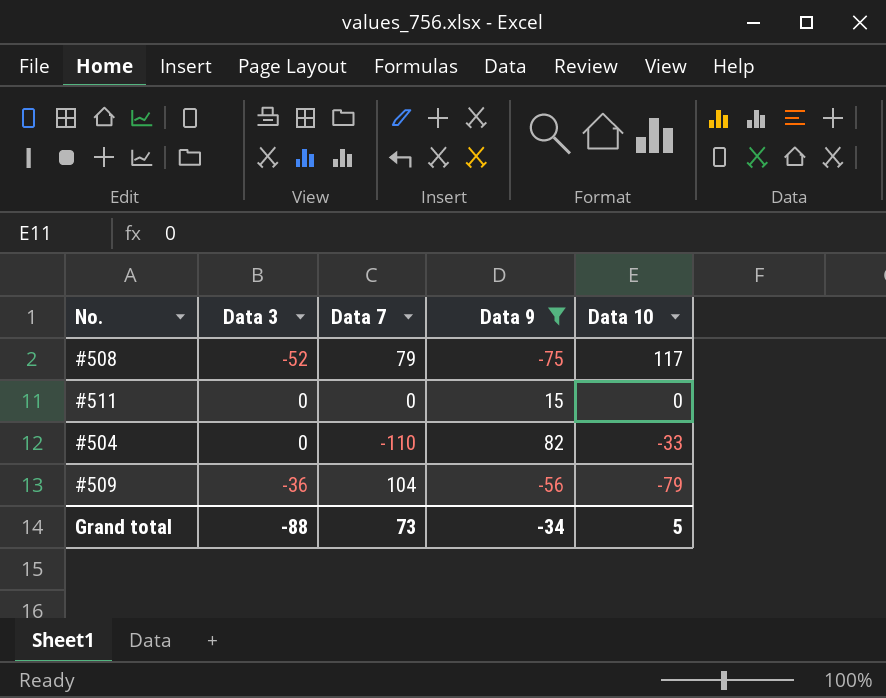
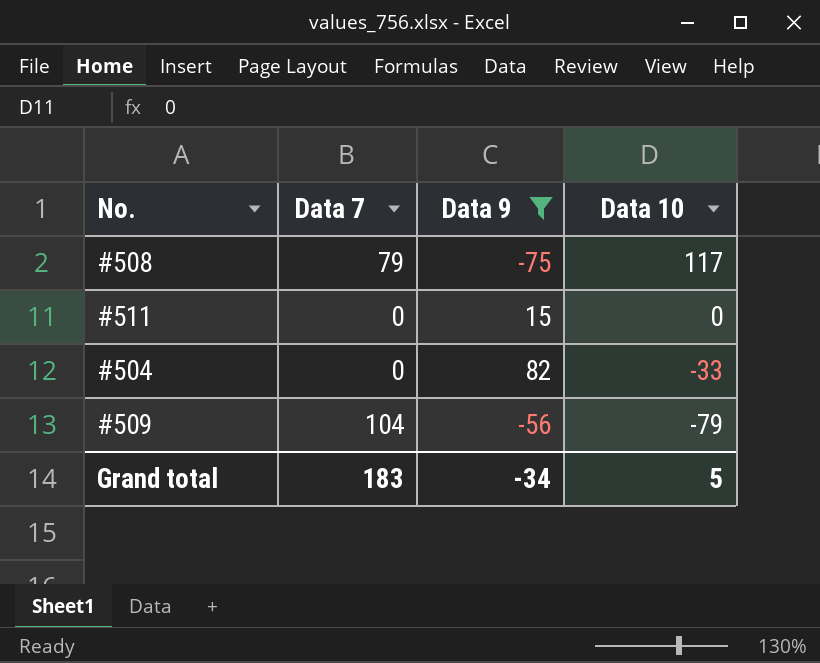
column Data 3 | position: 2 -> none
#504 | Data 7: -110 -> 0
Grand total | Data 7: 73 -> 183

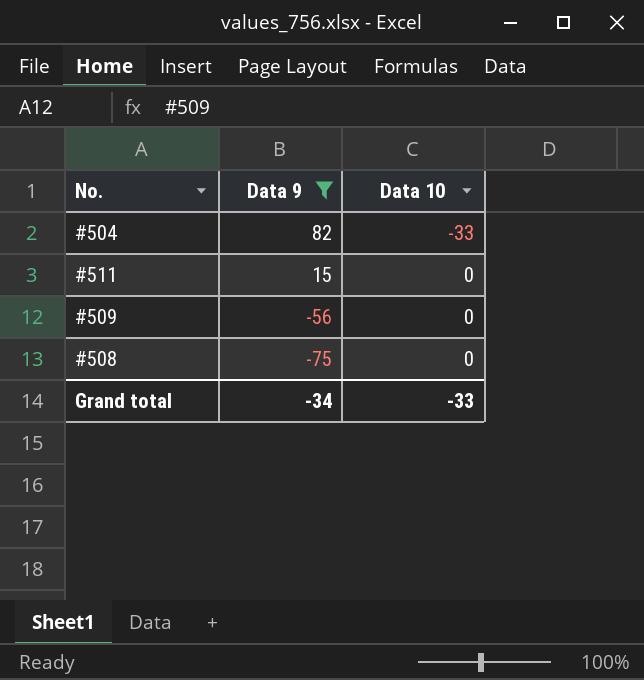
row order: Data 10 descending -> Data 9 descending
column Data 7 | position: 2 -> none
#509 | Data 10: -79 -> 0
#508 | Data 10: 117 -> 0
Grand total | Data 10: 5 -> -33

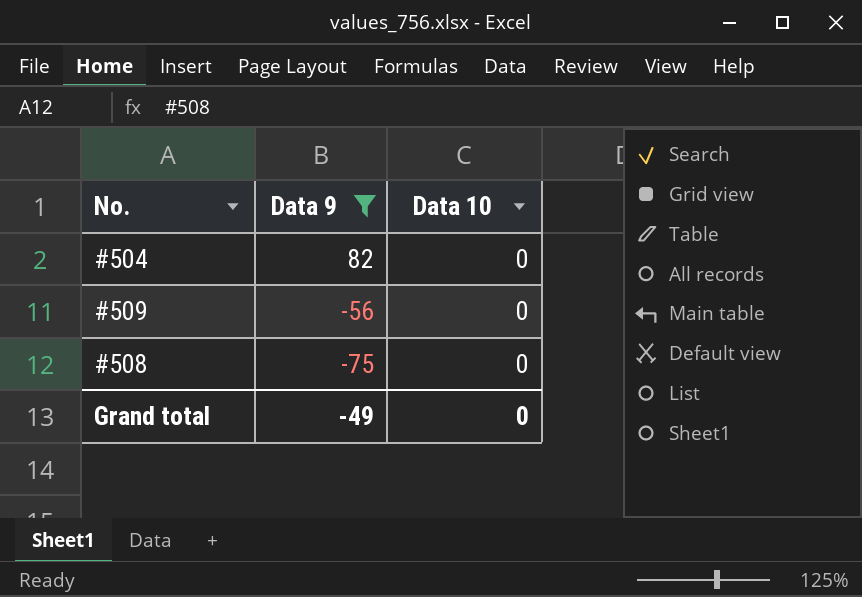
row #511: 15 | 0 -> none
#504 | Data 10: -33 -> 0
Grand total | Data 9: -34 -> -49
Grand total | Data 10: -33 -> 0

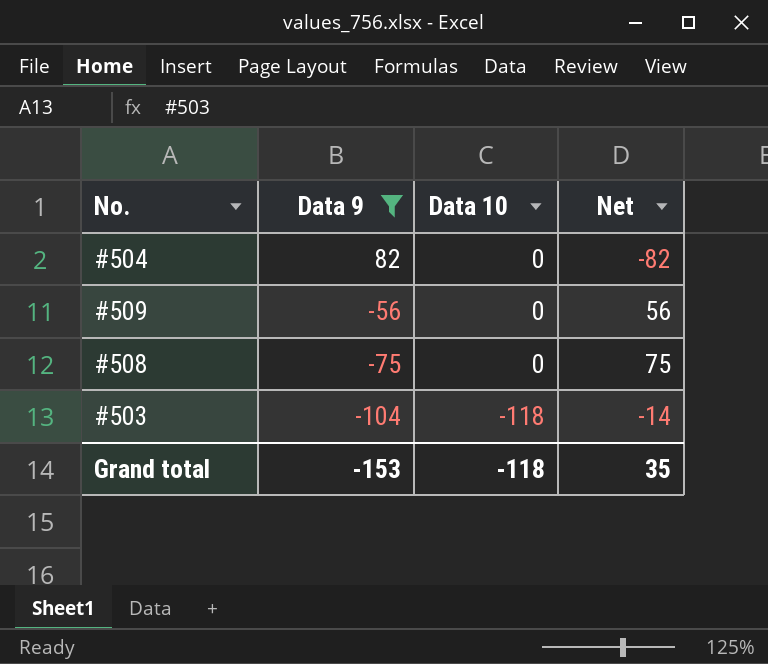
column Net | formula: none -> [Data 10] - [Data 9]
row #503: none -> -104 | -118 | -14
Grand total | Data 9: -49 -> -153
Grand total | Data 10: 0 -> -118

